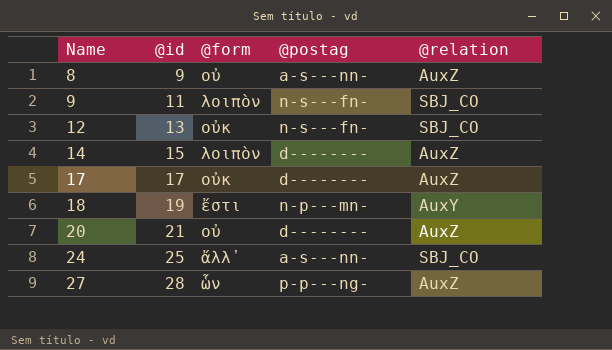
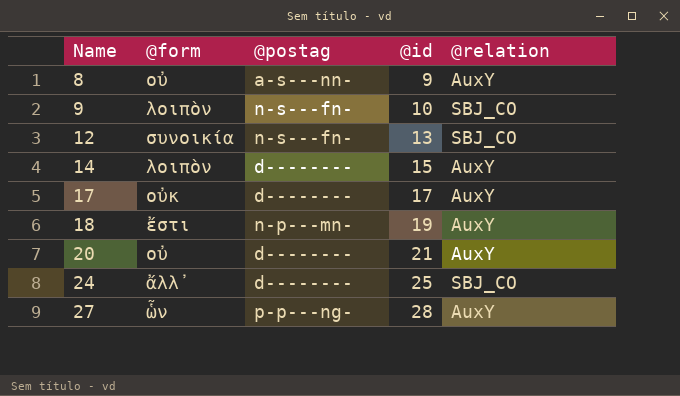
column @id | position: 2 -> 4
8 | @relation: AuxZ -> AuxY
9 | @id: 11 -> 10
12 | @form: οὐκ -> συνοικία
14 | @relation: AuxZ -> AuxY
17 | @relation: AuxZ -> AuxY
20 | @relation: AuxZ -> AuxY
24 | @postag: a-s---nn- -> d--------
27 | @relation: AuxZ -> AuxY

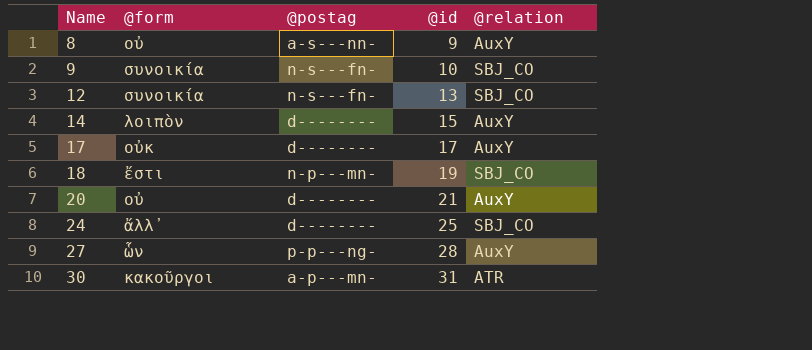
9 | @form: λοιπὸν -> συνοικία
18 | @relation: AuxY -> SBJ_CO
row 30: none -> κακοῦργοι | a-p---mn- | 31 | ATR

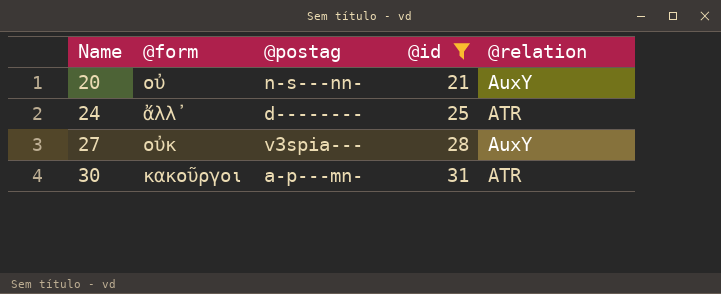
filter: none -> @id >= 21
20 | @postag: d-------- -> n-s---nn-
24 | @relation: SBJ_CO -> ATR
27 | @form: ὧν -> οὐκ
27 | @postag: p-p---ng- -> v3spia---

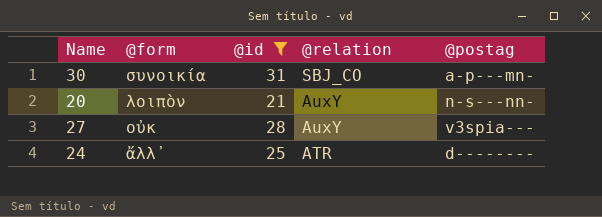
row order: Name ascending -> @relation descending
column @postag | position: 3 -> 5
30 | @form: κακοῦργοι -> συνοικία
30 | @relation: ATR -> SBJ_CO
20 | @form: οὐ -> λοιπὸν

